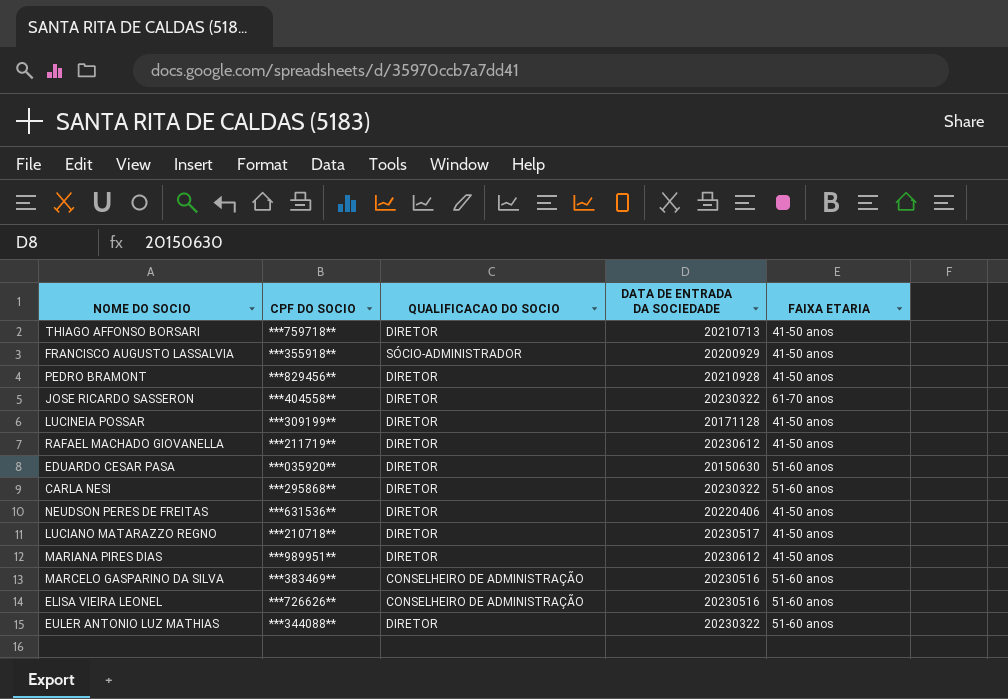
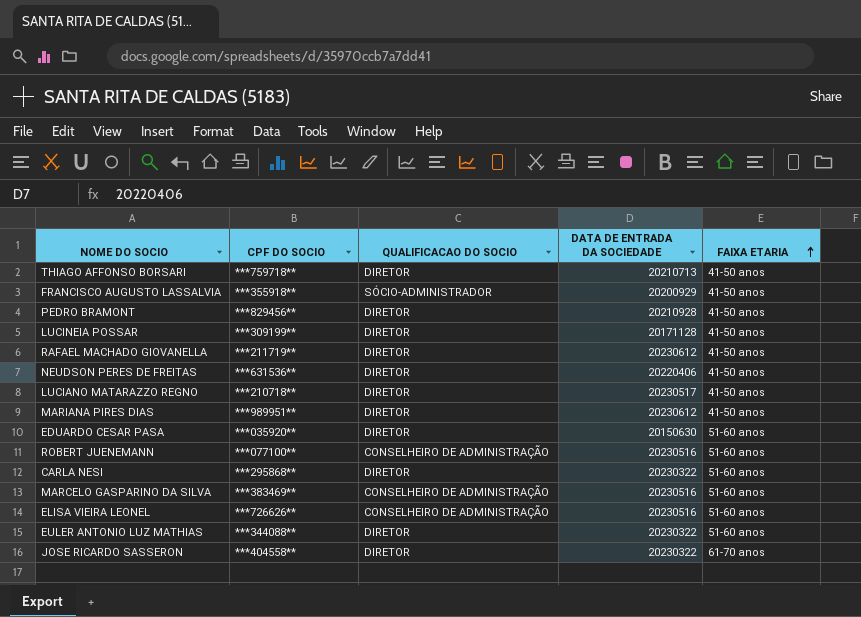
row order: none -> FAIXA ETARIA ascending
row ROBERT JUENEMANN: none -> ***077100** | CONSELHEIRO DE ADMINISTRAÇÃO | 20230516 | 51-60 anos

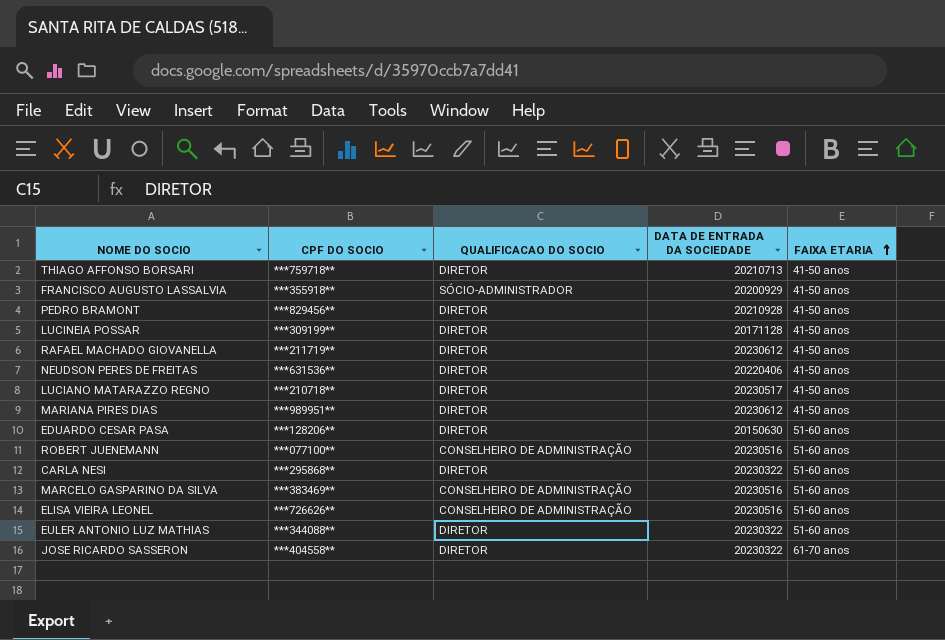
EDUARDO CESAR PASA | CPF DO SOCIO: ***035920** -> ***128206**

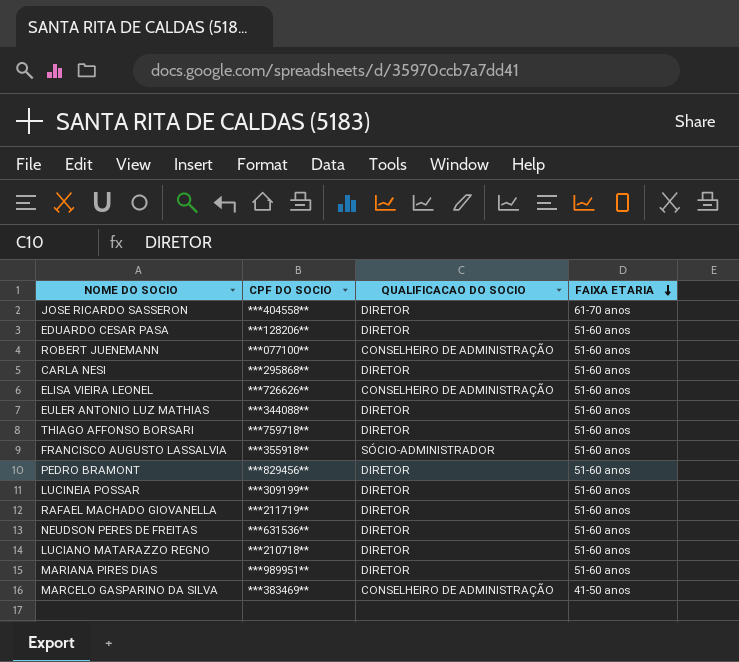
row order: FAIXA ETARIA ascending -> FAIXA ETARIA descending
column DATA DE ENTRADA DA SOCIEDADE | position: 4 -> none
THIAGO AFFONSO BORSARI | FAIXA ETARIA: 41-50 anos -> 51-60 anos
FRANCISCO AUGUSTO LASSALVIA | FAIXA ETARIA: 41-50 anos -> 51-60 anos
PEDRO BRAMONT | FAIXA ETARIA: 41-50 anos -> 51-60 anos
LUCINEIA POSSAR | FAIXA ETARIA: 41-50 anos -> 51-60 anos
RAFAEL MACHADO GIOVANELLA | FAIXA ETARIA: 41-50 anos -> 51-60 anos
NEUDSON PERES DE FREITAS | FAIXA ETARIA: 41-50 anos -> 51-60 anos
LUCIANO MATARAZZO REGNO | FAIXA ETARIA: 41-50 anos -> 51-60 anos
MARIANA PIRES DIAS | FAIXA ETARIA: 41-50 anos -> 51-60 anos
MARCELO GASPARINO DA SILVA | FAIXA ETARIA: 51-60 anos -> 41-50 anos

